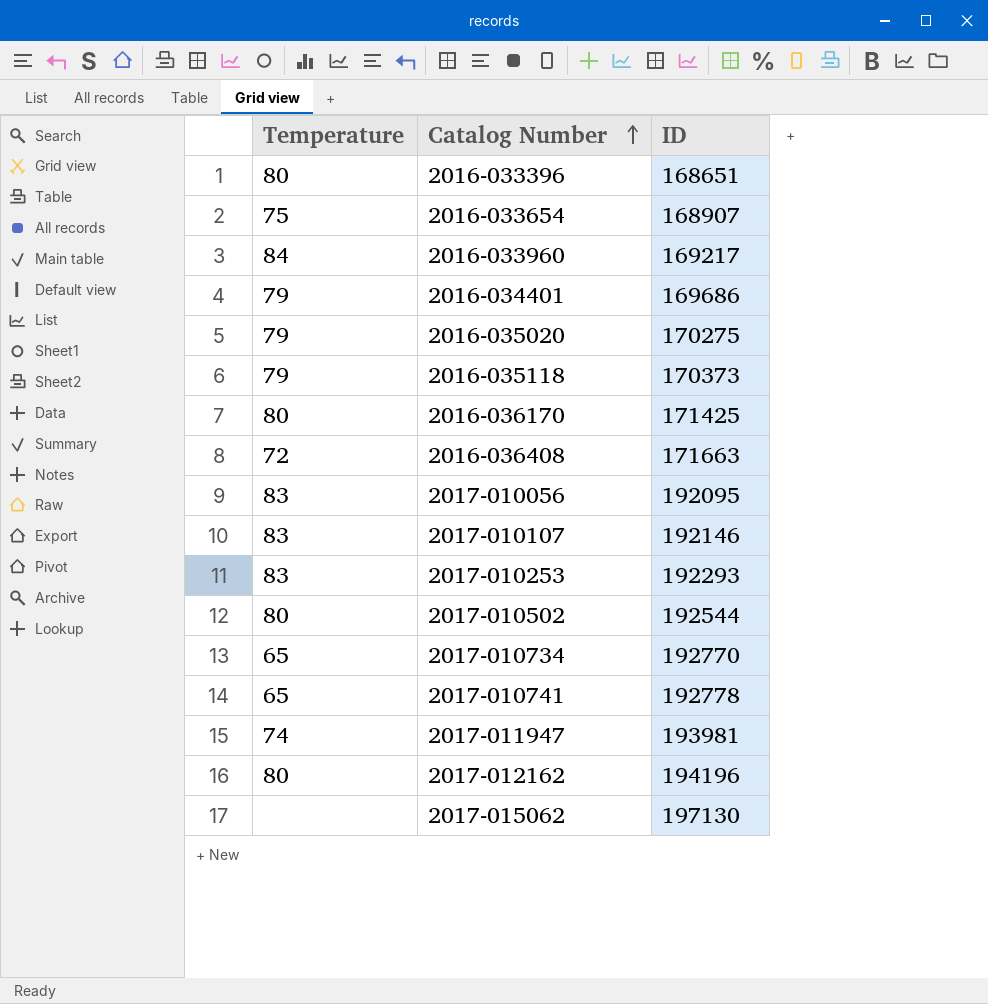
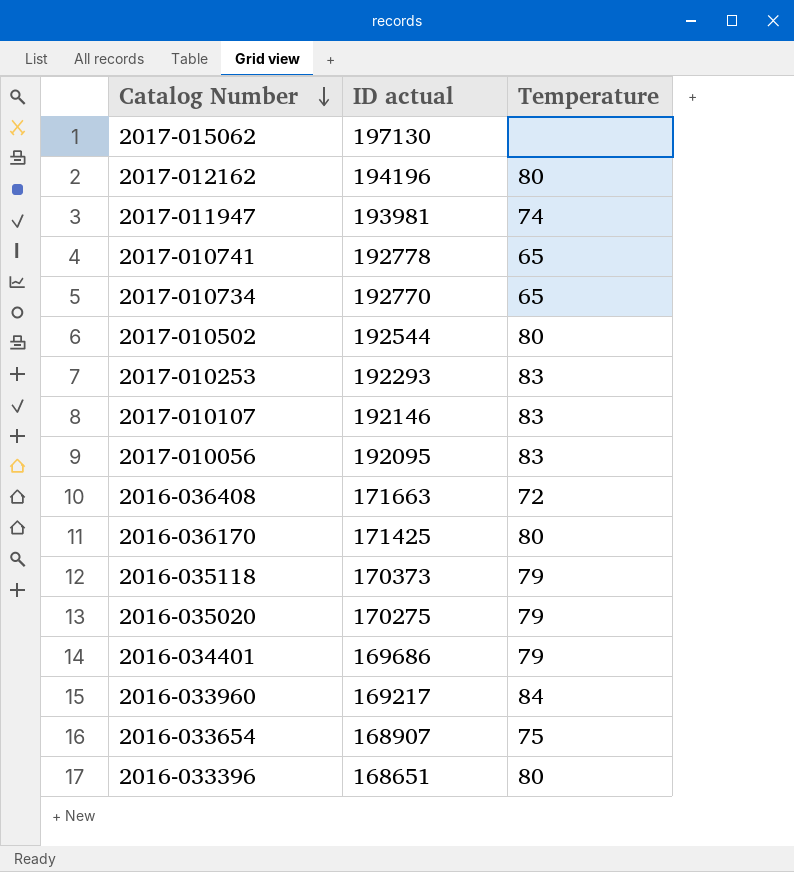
row order: Catalog Number ascending -> Catalog Number descending
column name: ID -> ID actual
column Temperature | position: 1 -> 3

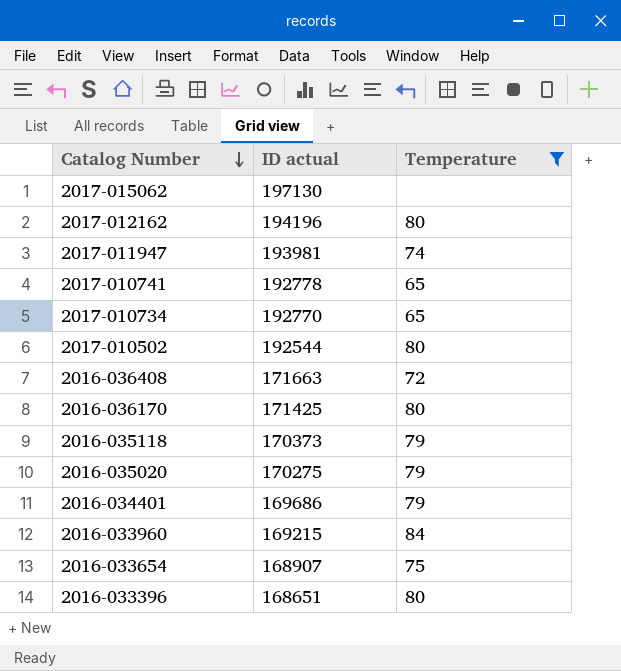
filter: none -> Temperature != 83
2016-033960 | ID actual: 169217 -> 169215

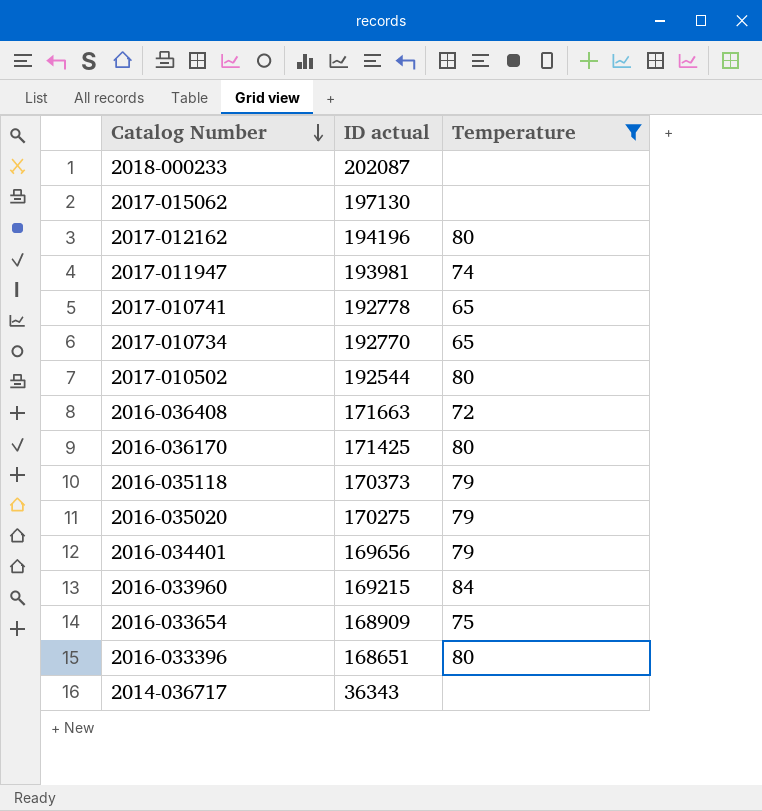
row 2018-000233: none -> 202087 | none
2016-034401 | ID actual: 169686 -> 169656
2016-033654 | ID actual: 168907 -> 168909
row 2014-036717: none -> 36343 | none

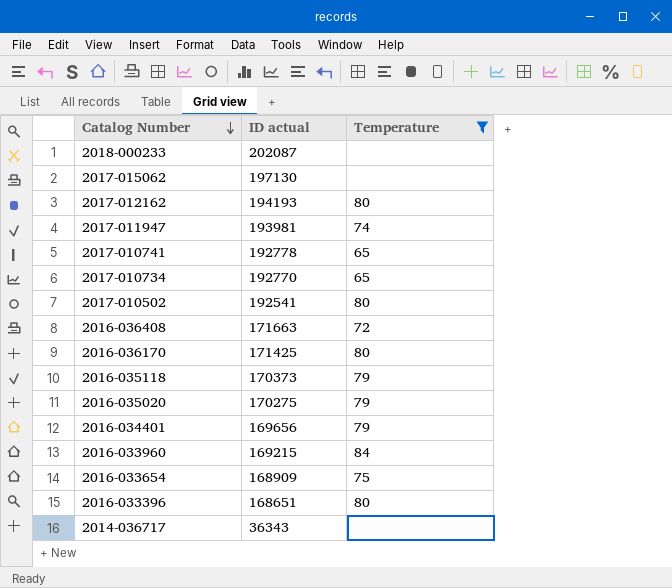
2017-012162 | ID actual: 194196 -> 194193
2017-010502 | ID actual: 192544 -> 192541

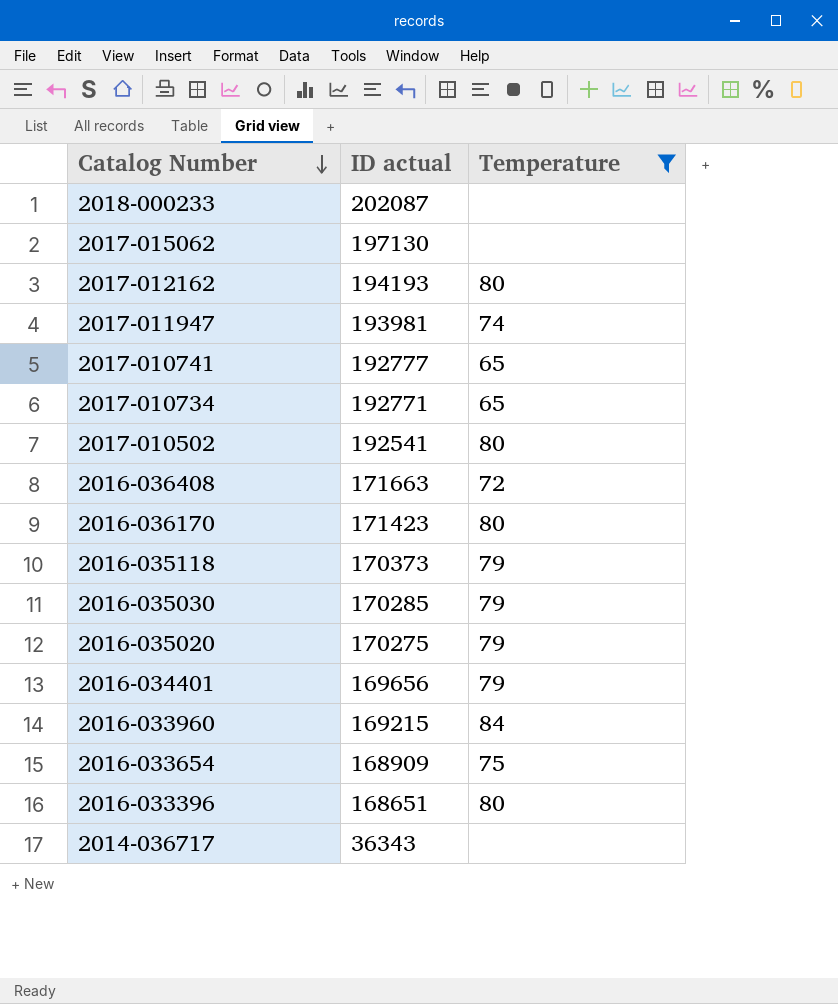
2017-010741 | ID actual: 192778 -> 192777
2017-010734 | ID actual: 192770 -> 192771
2016-036170 | ID actual: 171425 -> 171423
row 2016-035030: none -> 170285 | 79

